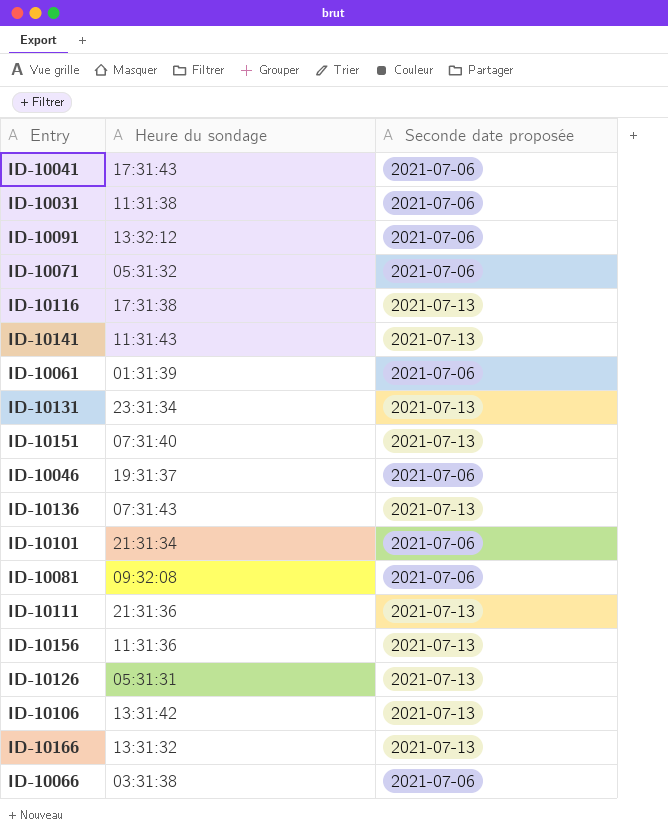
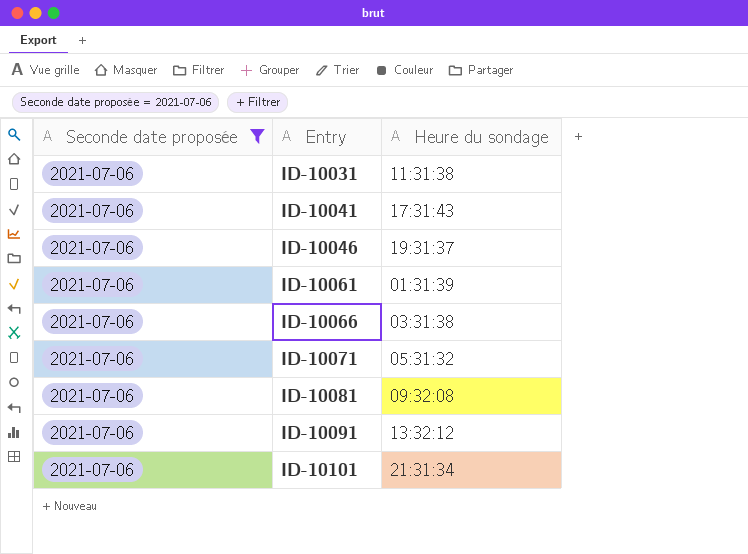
filter: none -> Seconde date proposée = 2021-07-06
row order: none -> Entry ascending
column Seconde date proposée | position: 3 -> 1

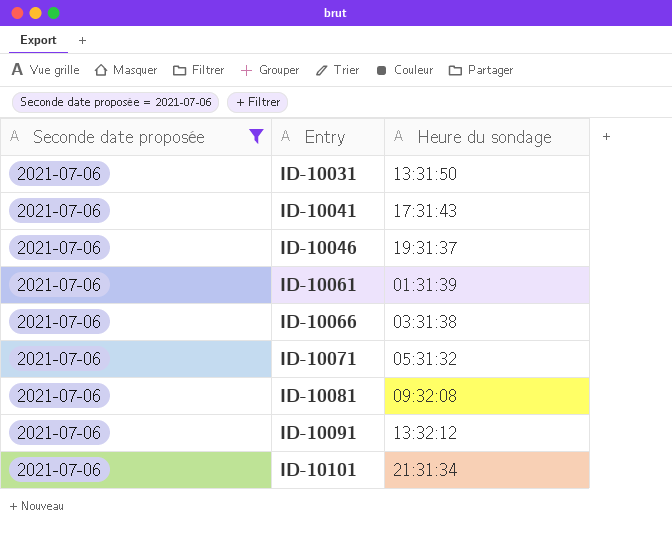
ID-10031 | Heure du sondage: 11:31:38 -> 13:31:50

